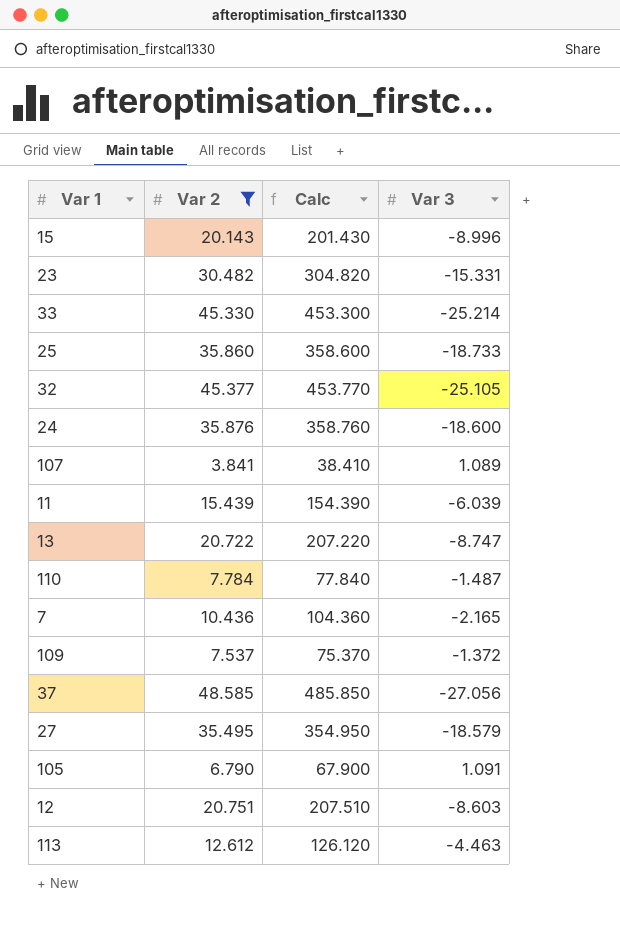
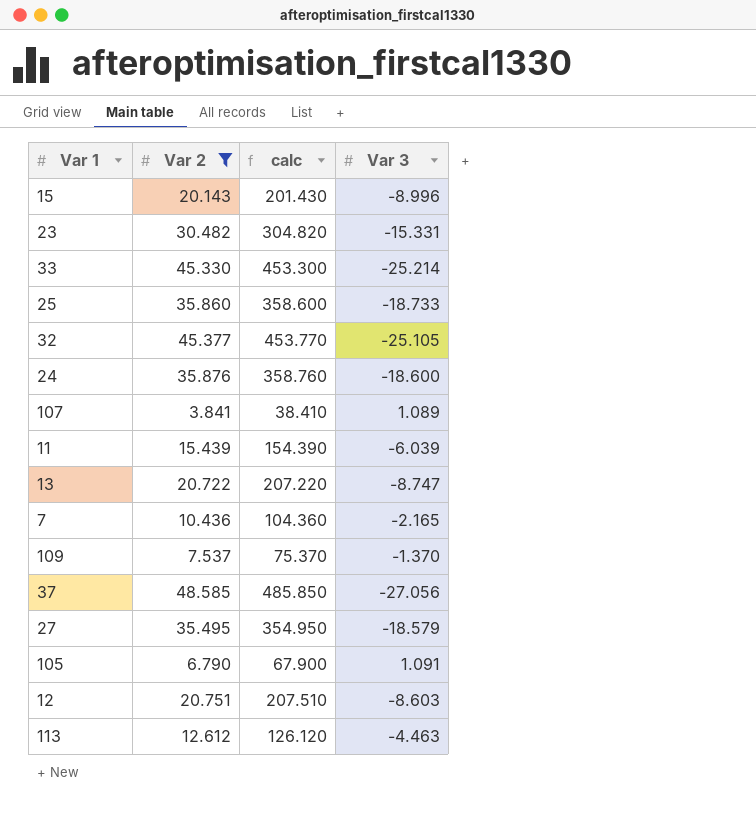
column name: Calc -> calc
row 110: 7.784 | 77.840 | -1.487 -> none
109 | Var 3: -1.372 -> -1.370

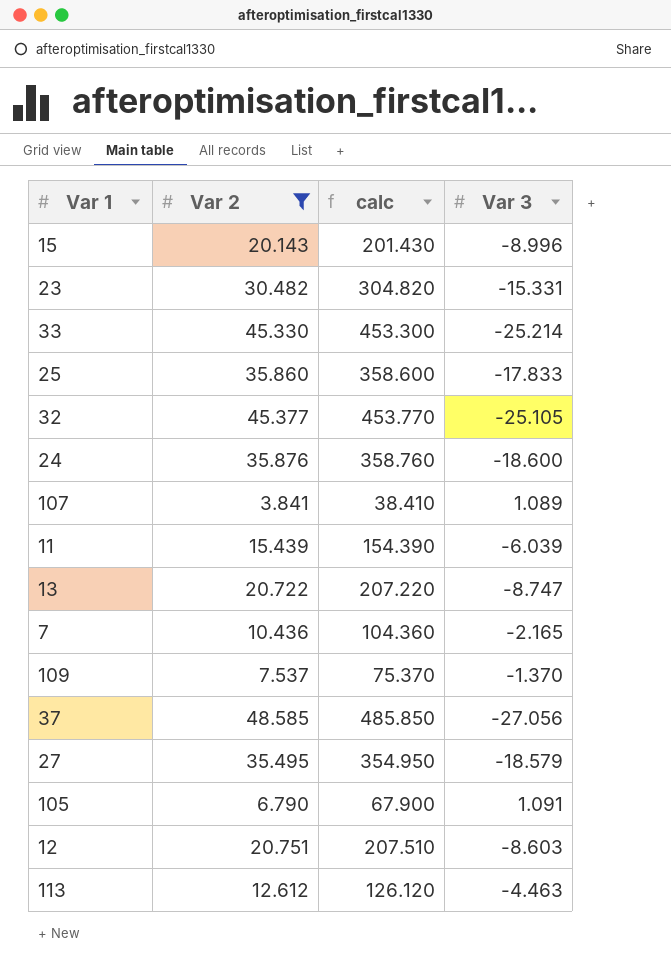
25 | Var 3: -18.733 -> -17.833

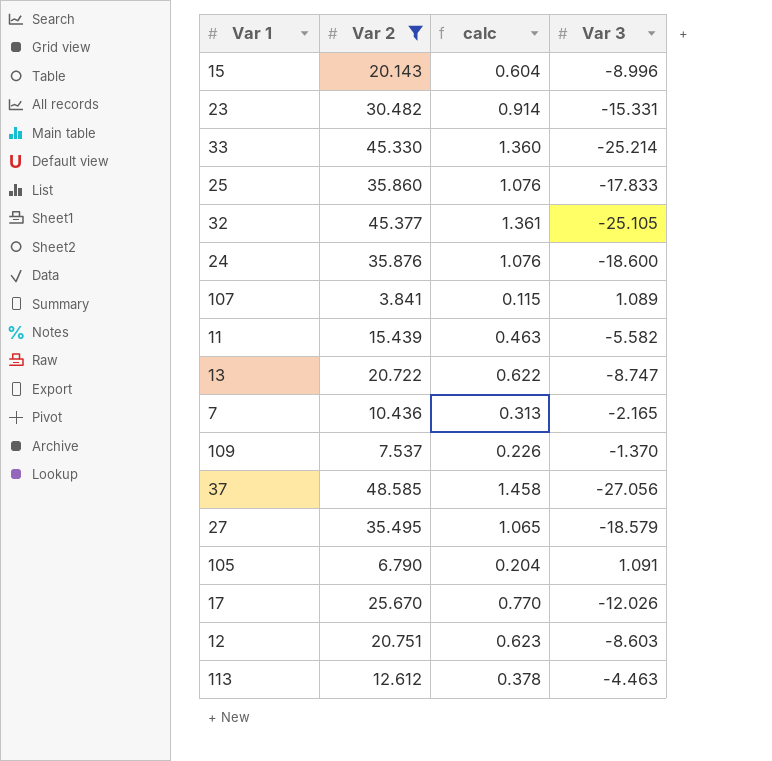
column calc | formula: [Var 2] * 10 -> [Var 2] * 0.03
11 | Var 3: -6.039 -> -5.582
row 17: none -> 25.670 | 0.770 | -12.026

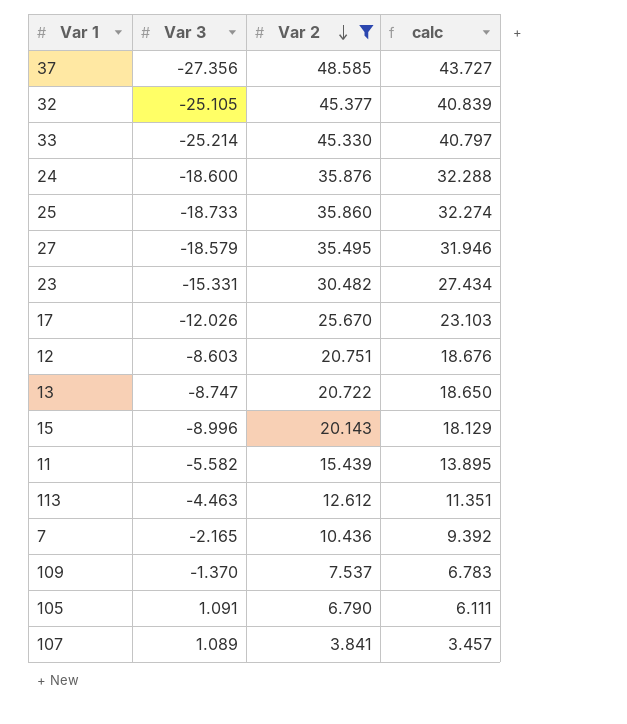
row order: none -> Var 2 descending
column Var 3 | position: 4 -> 2
column calc | formula: [Var 2] * 0.03 -> [Var 2] * 0.9
37 | Var 3: -27.056 -> -27.356
25 | Var 3: -17.833 -> -18.733

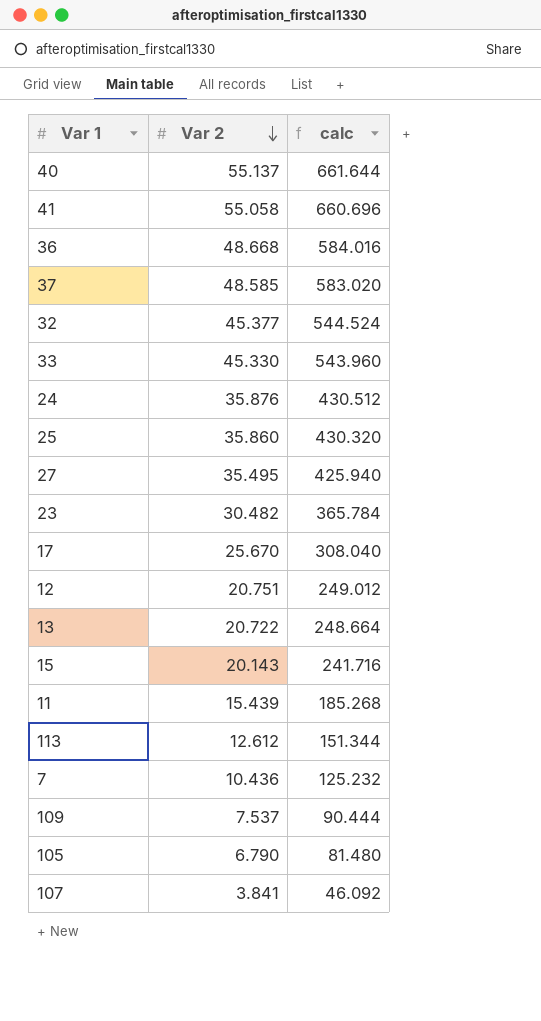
filter: Var 2 <= 48.585 -> none
column Var 3 | position: 2 -> none
column calc | formula: [Var 2] * 0.9 -> [Var 2] * 12

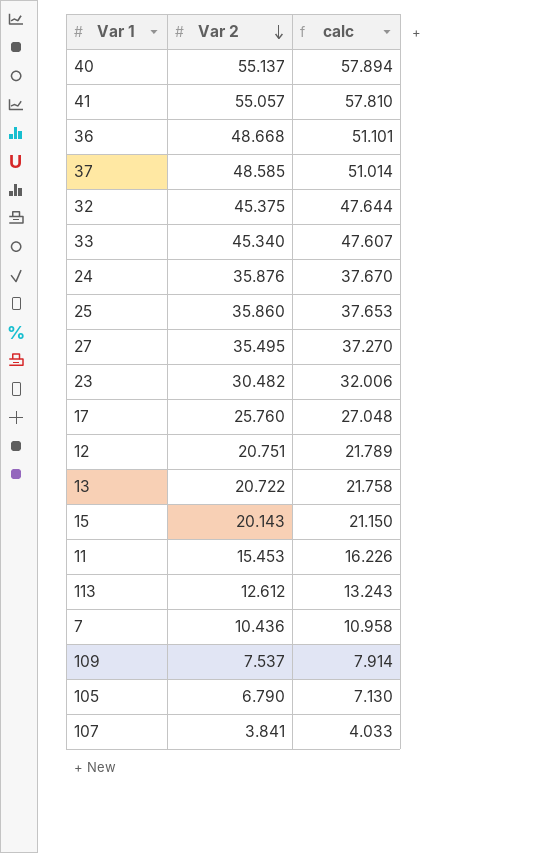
column calc | formula: [Var 2] * 12 -> [Var 2] * 1.05
41 | Var 2: 55.058 -> 55.057
32 | Var 2: 45.377 -> 45.375
33 | Var 2: 45.330 -> 45.340
17 | Var 2: 25.670 -> 25.760
11 | Var 2: 15.439 -> 15.453

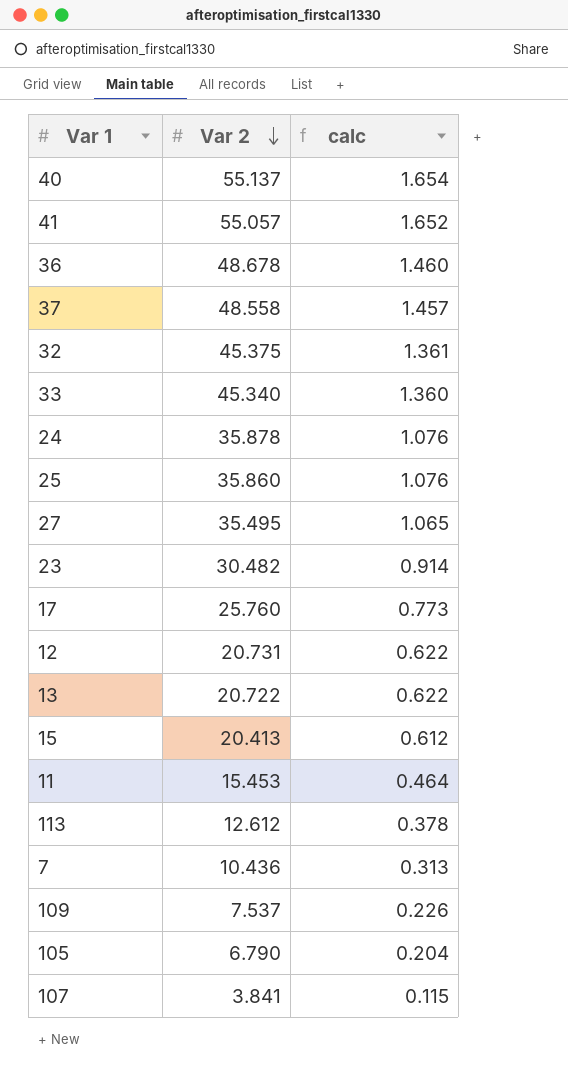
column calc | formula: [Var 2] * 1.05 -> [Var 2] * 0.03
36 | Var 2: 48.668 -> 48.678
37 | Var 2: 48.585 -> 48.558
24 | Var 2: 35.876 -> 35.878
12 | Var 2: 20.751 -> 20.731
15 | Var 2: 20.143 -> 20.413

